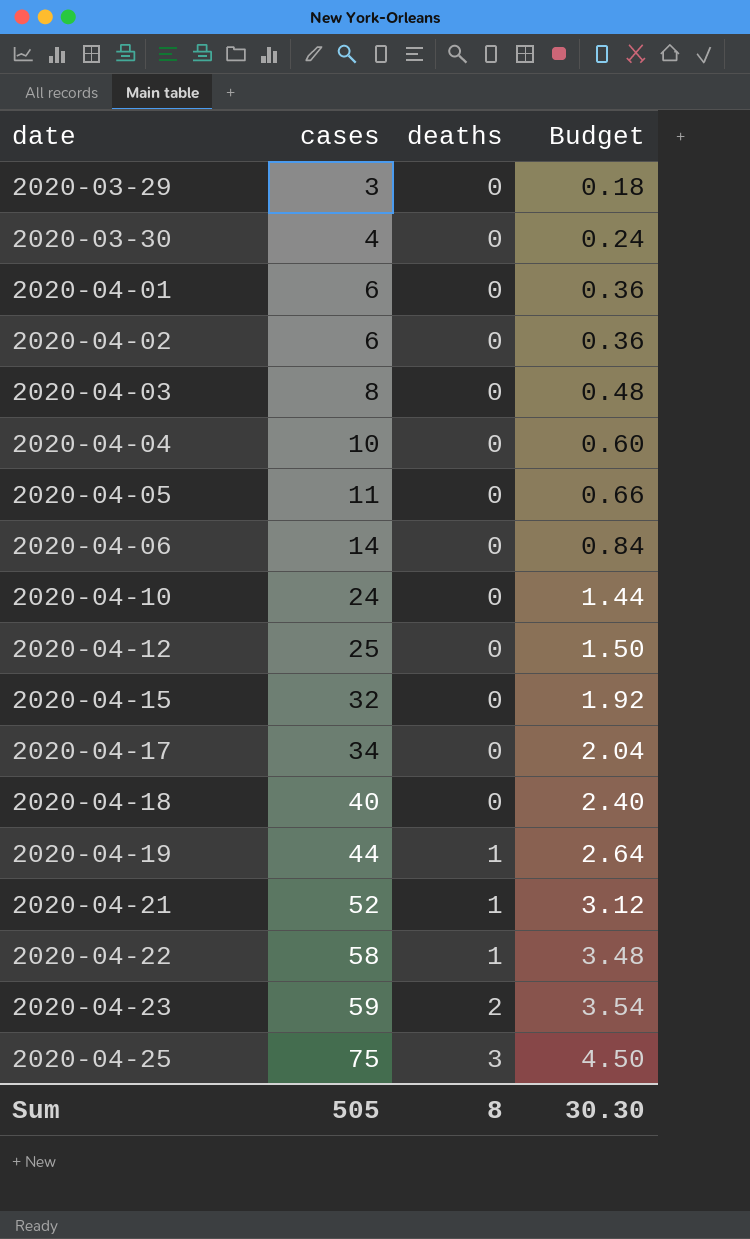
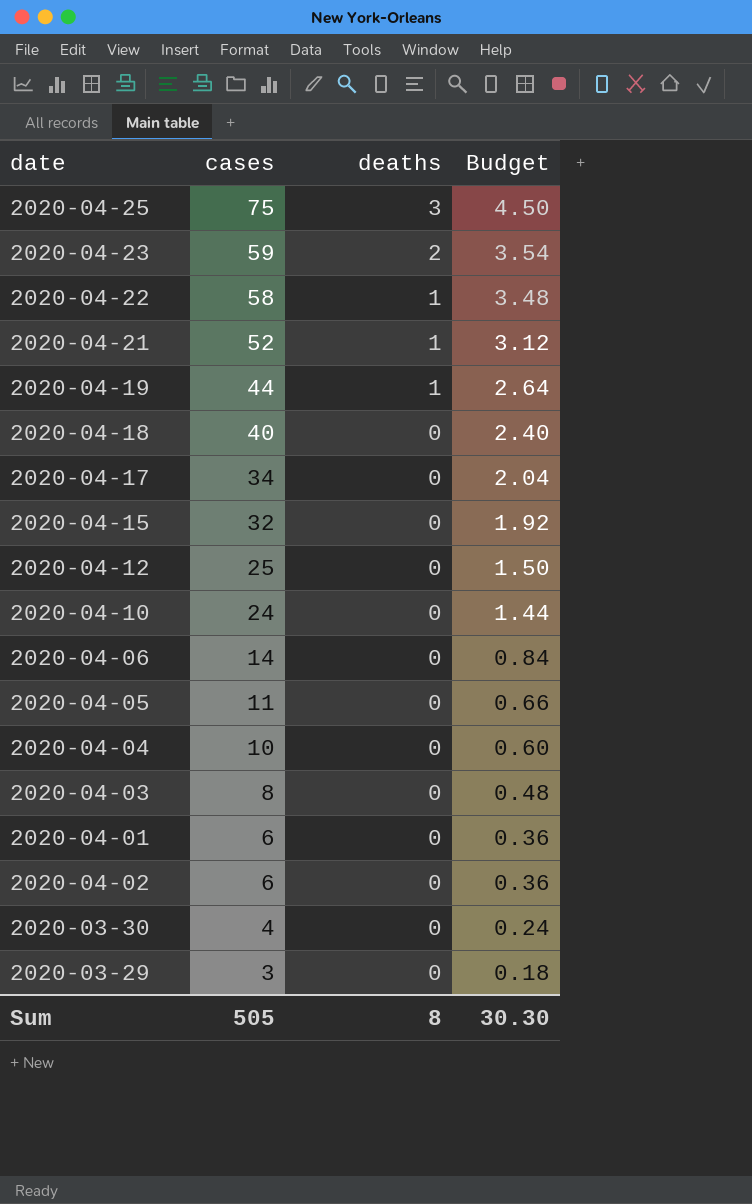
row order: date ascending -> cases descending

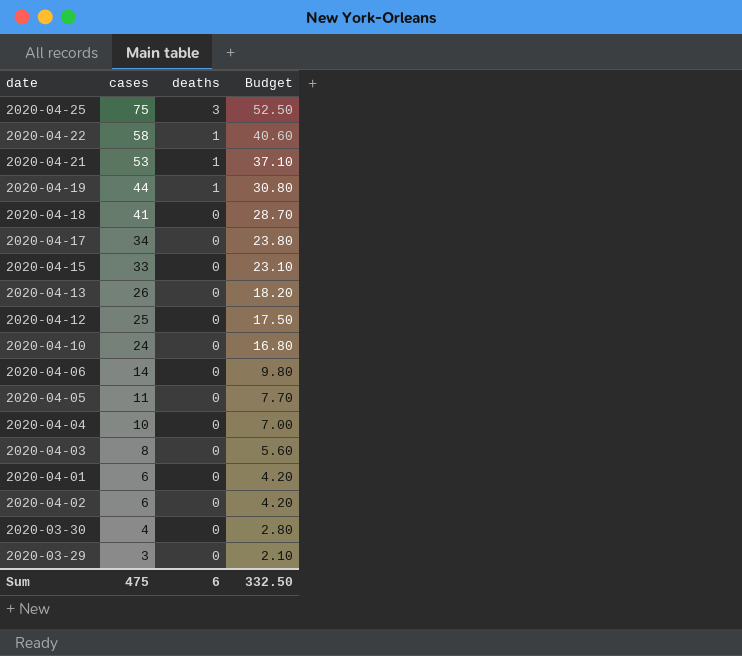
column Budget | formula: [cases] * 0.06 -> [cases] * 0.7
row 2020-04-23: 59 | 2 | 3.54 -> none
2020-04-21 | cases: 52 -> 53
2020-04-18 | cases: 40 -> 41
2020-04-15 | cases: 32 -> 33
row 2020-04-13: none -> 26 | 0 | 18.20
Sum | cases: 505 -> 475
Sum | deaths: 8 -> 6
Sum | Budget: 30.30 -> 332.50

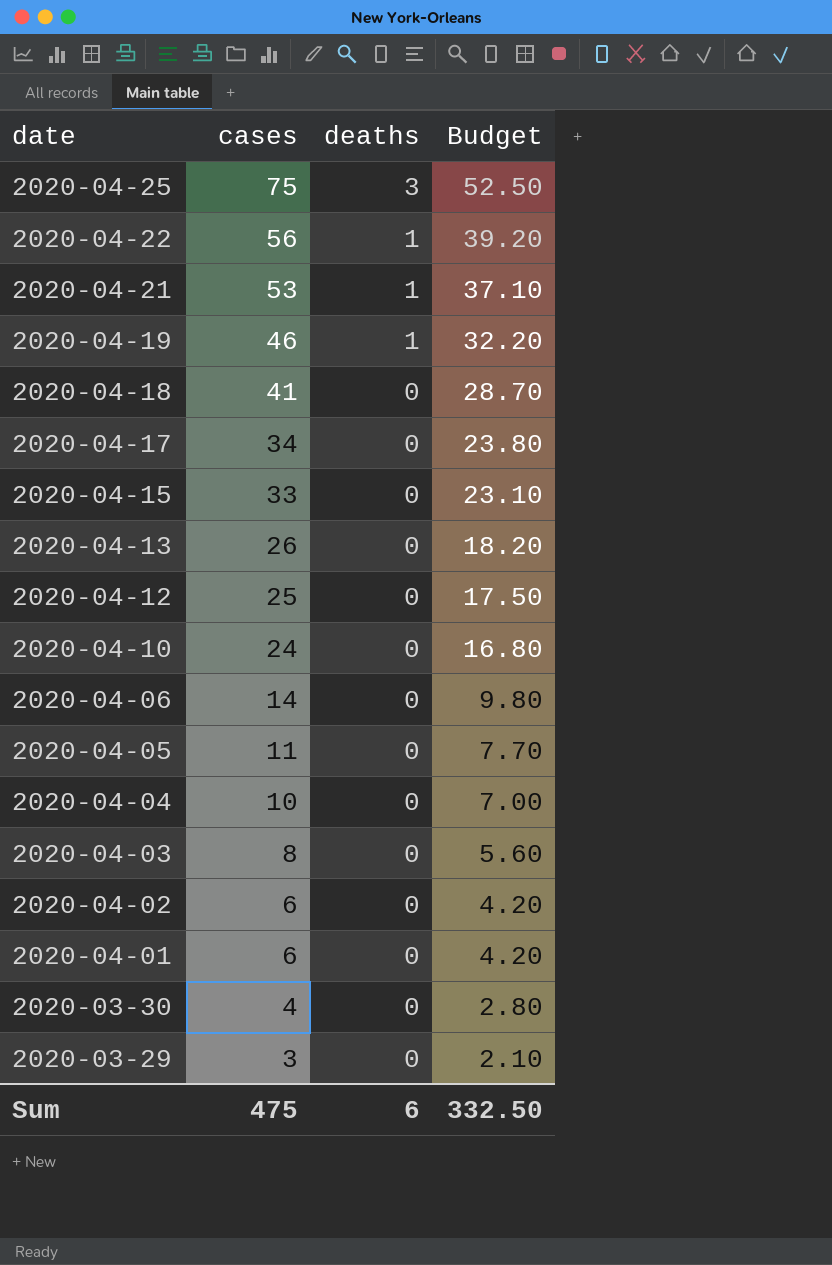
row order: cases descending -> date descending
2020-04-22 | cases: 58 -> 56
2020-04-22 | Budget: 40.60 -> 39.20
2020-04-19 | cases: 44 -> 46
2020-04-19 | Budget: 30.80 -> 32.20

